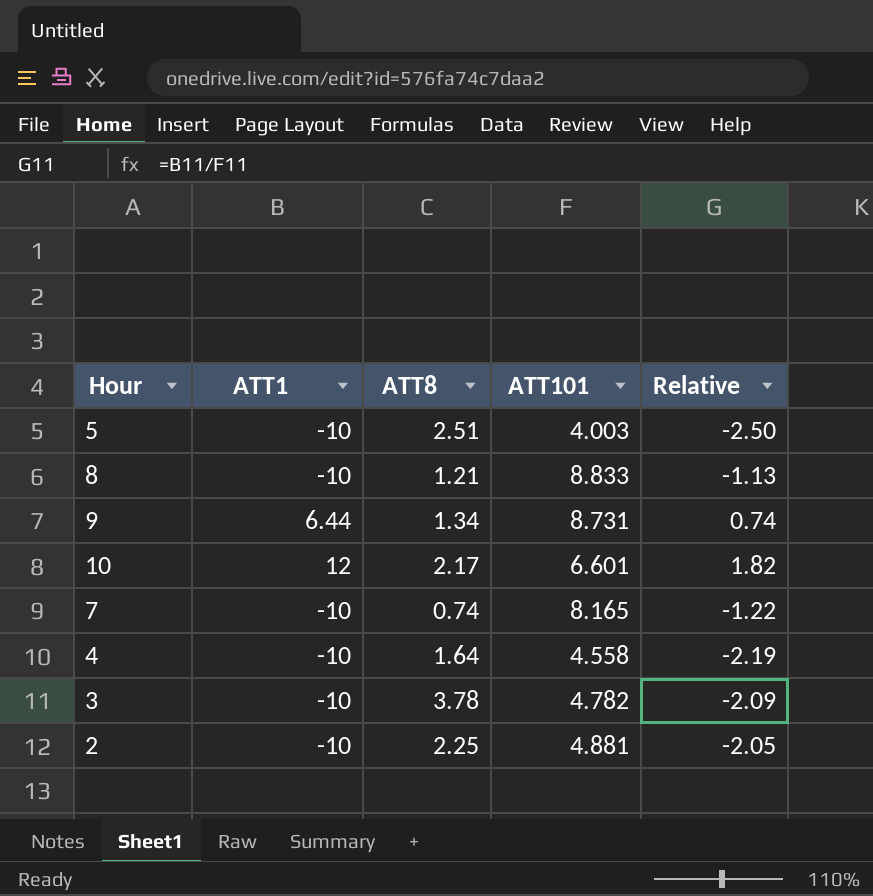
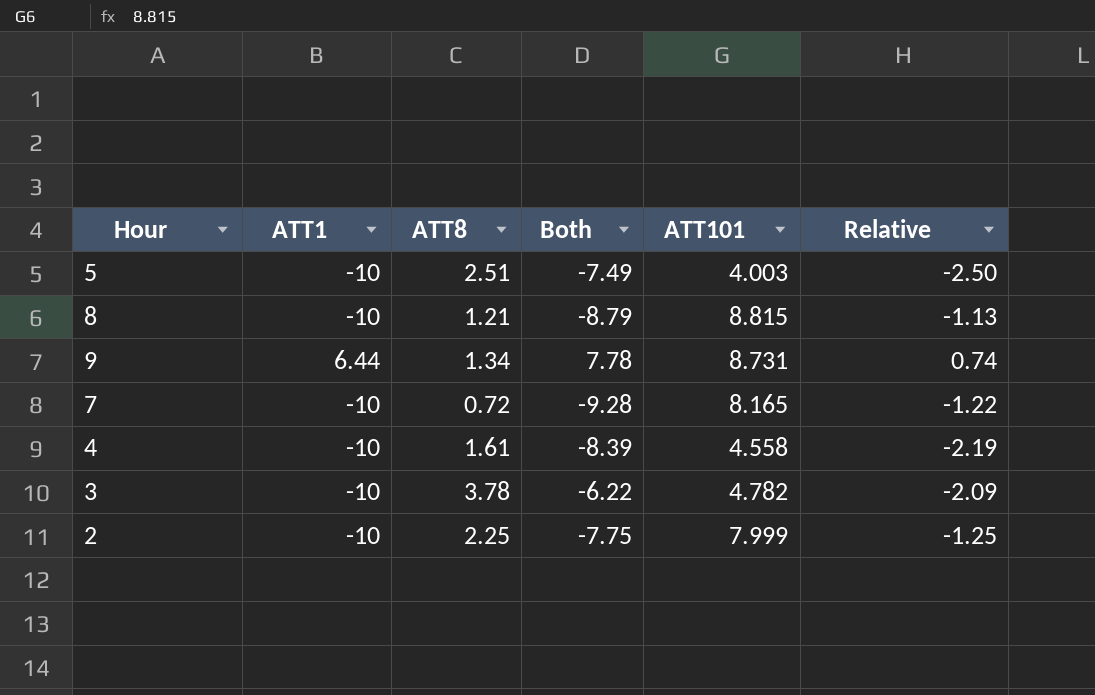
column Both | formula: none -> [ATT1] + [ATT8]
row 10: 12 | 2.17 | 6.601 | 1.82 -> none
8 | ATT101: 8.833 -> 8.815
7 | ATT8: 0.74 -> 0.72
4 | ATT8: 1.64 -> 1.61
2 | ATT101: 4.881 -> 7.999
2 | Relative: -2.05 -> -1.25

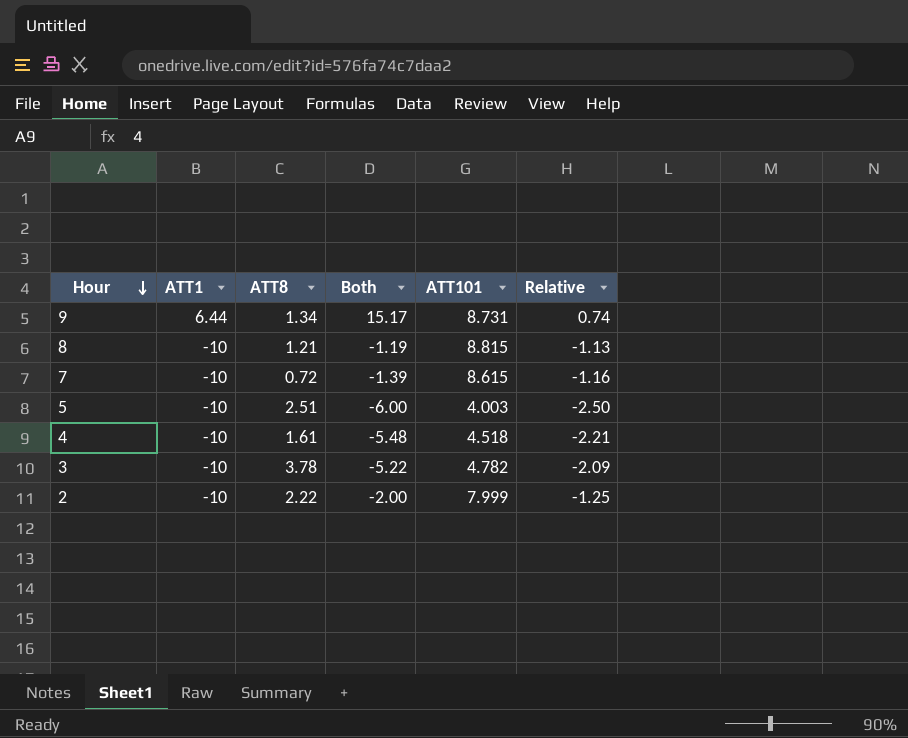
row order: none -> Hour descending
column Both | formula: [ATT1] + [ATT8] -> [ATT1] + [ATT101]
7 | ATT101: 8.165 -> 8.615
7 | Relative: -1.22 -> -1.16
4 | ATT101: 4.558 -> 4.518
4 | Relative: -2.19 -> -2.21
2 | ATT8: 2.25 -> 2.22

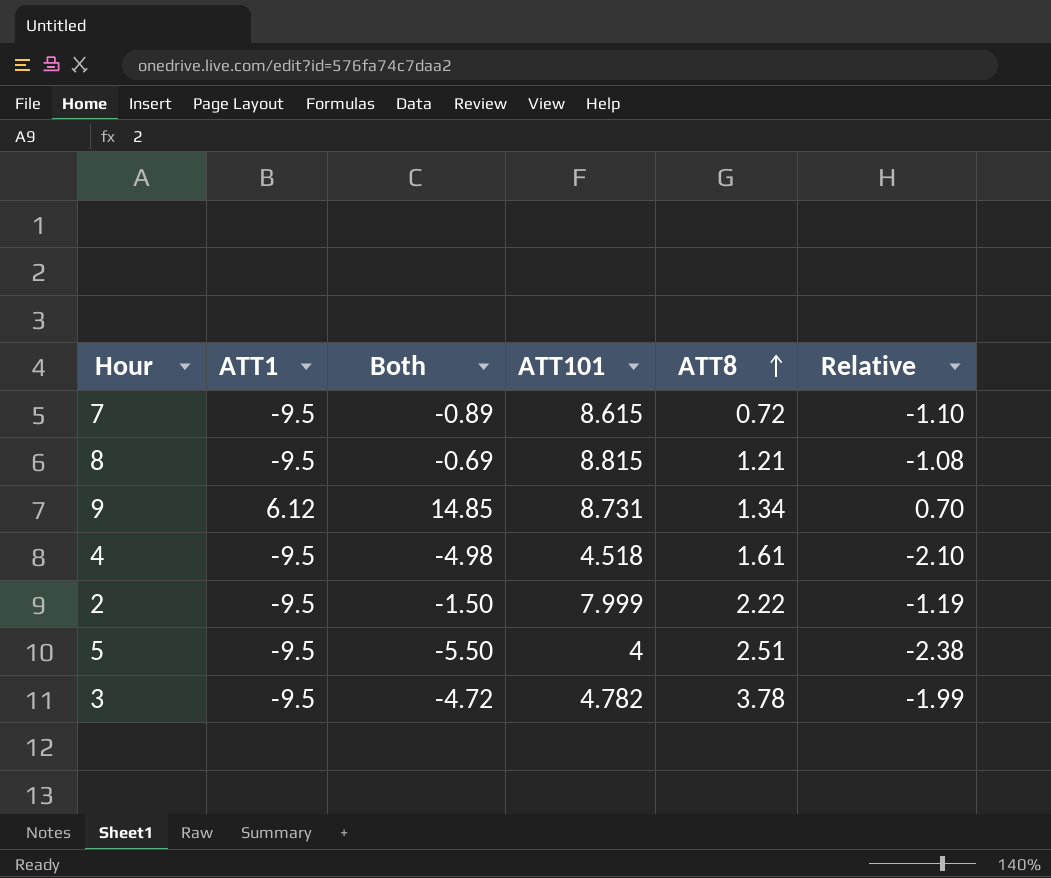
row order: Hour descending -> ATT8 ascending
column ATT8 | position: 3 -> 5
7 | ATT1: -10 -> -9.5
7 | Both: -1.39 -> -0.89
7 | Relative: -1.16 -> -1.10
8 | ATT1: -10 -> -9.5
8 | Both: -1.19 -> -0.69
8 | Relative: -1.13 -> -1.08
9 | ATT1: 6.44 -> 6.12
9 | Both: 15.17 -> 14.85
9 | Relative: 0.74 -> 0.70
4 | ATT1: -10 -> -9.5
4 | Both: -5.48 -> -4.98
4 | Relative: -2.21 -> -2.10
2 | ATT1: -10 -> -9.5
2 | Both: -2.00 -> -1.50
2 | Relative: -1.25 -> -1.19
5 | ATT1: -10 -> -9.5
5 | Both: -6.00 -> -5.50
5 | ATT101: 4.003 -> 4
5 | Relative: -2.50 -> -2.38
3 | ATT1: -10 -> -9.5
3 | Both: -5.22 -> -4.72
3 | Relative: -2.09 -> -1.99

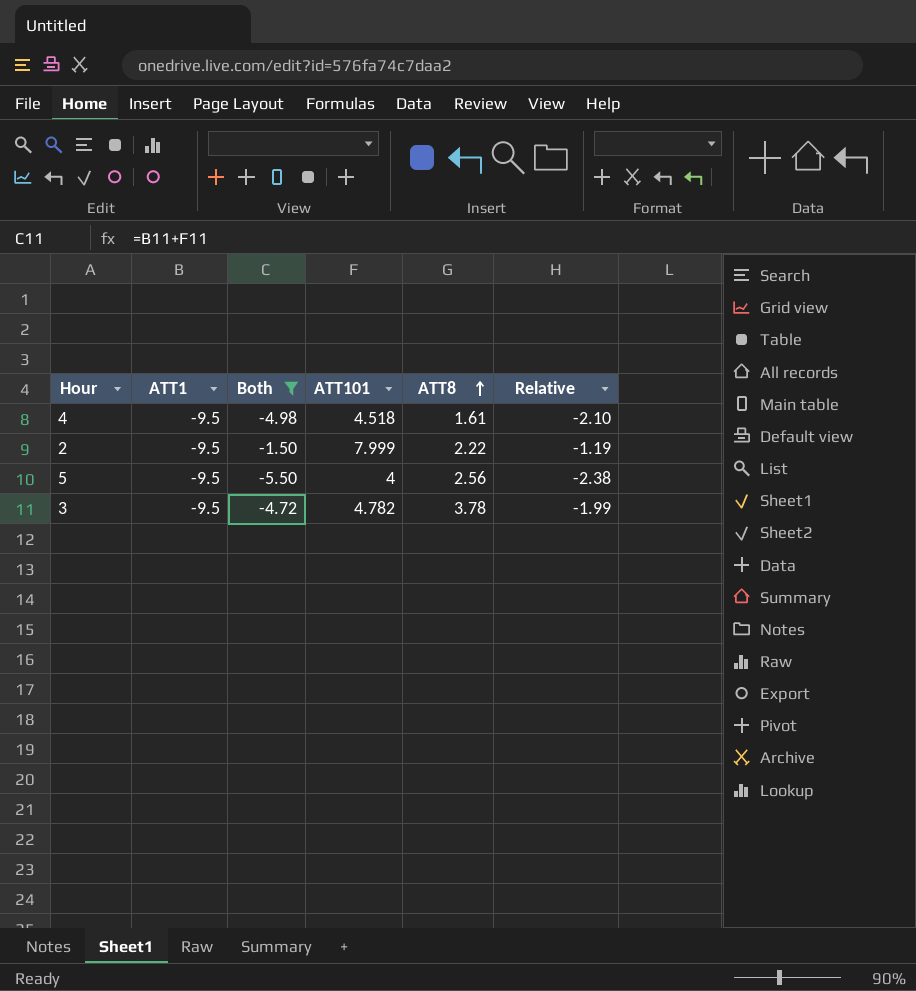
filter: none -> Both <= -1.50
5 | ATT8: 2.51 -> 2.56

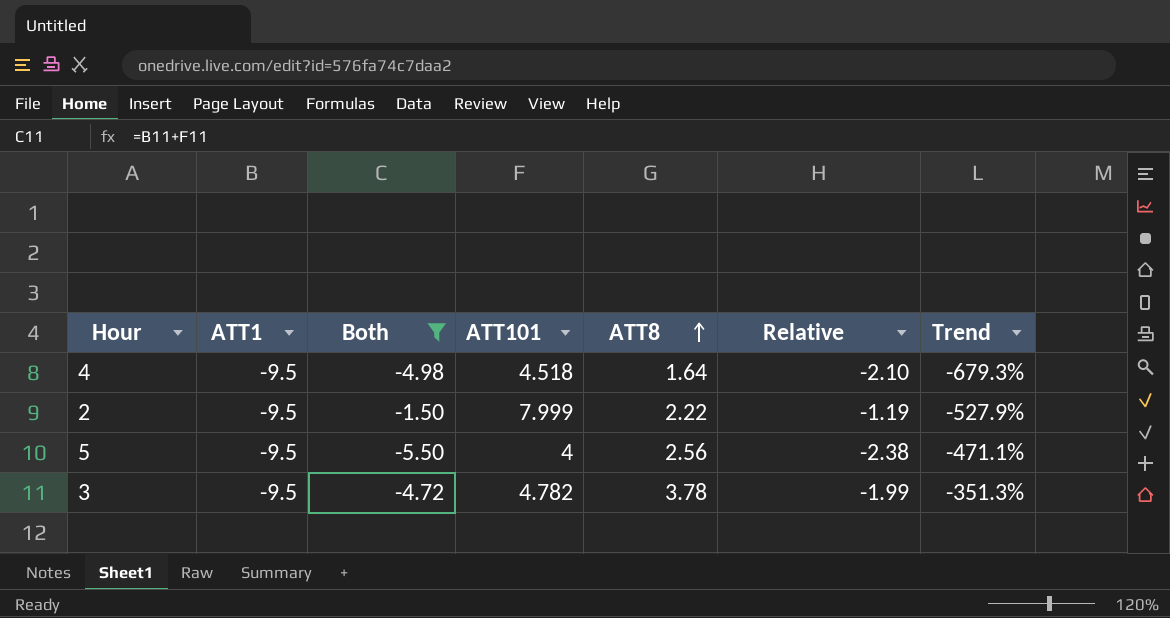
column Trend | formula: none -> ([ATT1] - [ATT8]) / [ATT8]
4 | ATT8: 1.61 -> 1.64

